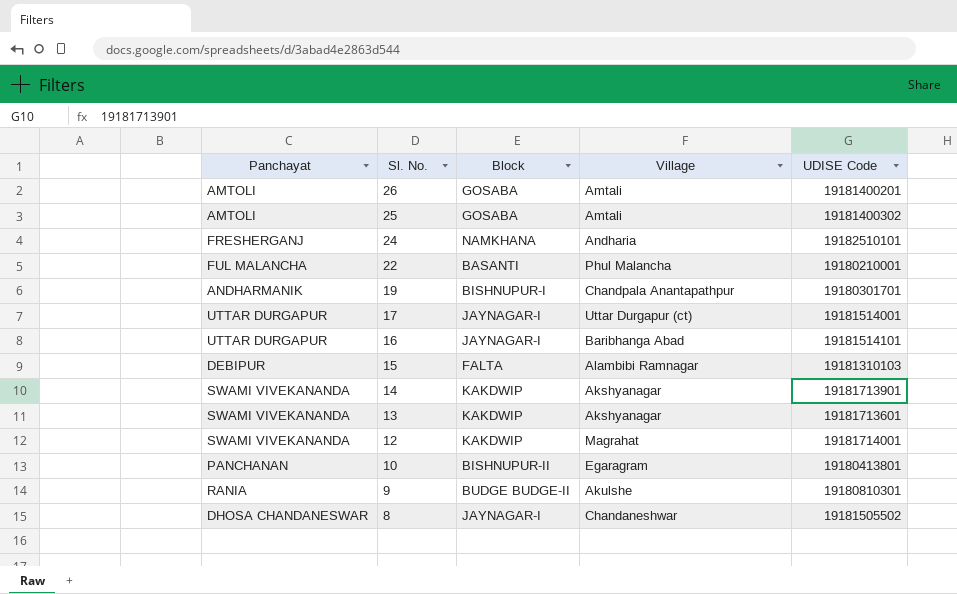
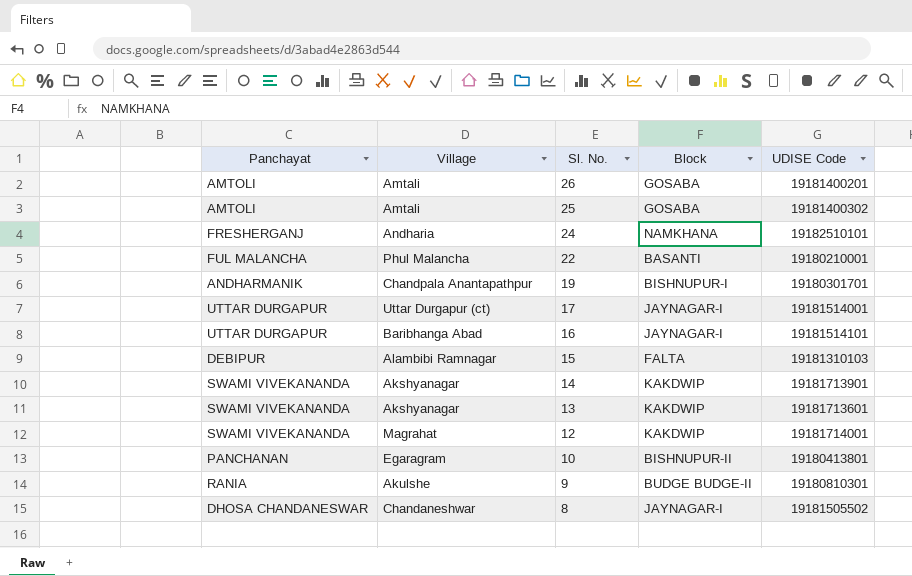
column Village | position: 4 -> 2

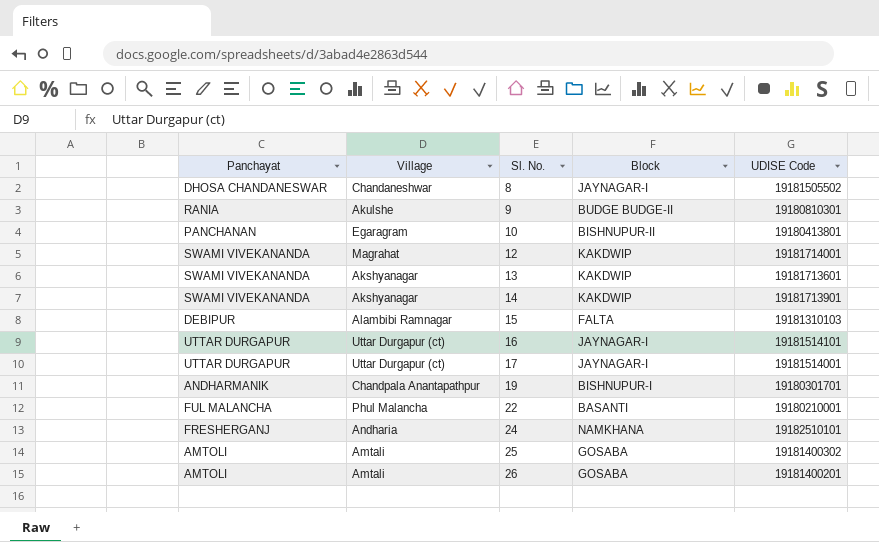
row order: Sl. No. descending -> Sl. No. ascending
16 | Village: Baribhanga Abad -> Uttar Durgapur (ct)

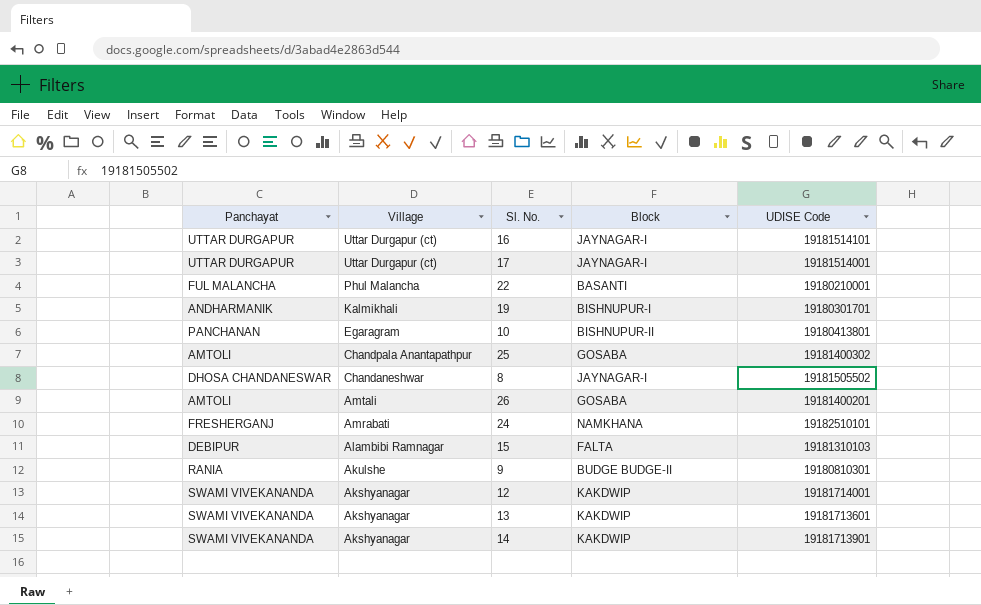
row order: Sl. No. ascending -> Village descending
19 | Village: Chandpala Anantapathpur -> Kalmikhali
25 | Village: Amtali -> Chandpala Anantapathpur
24 | Village: Andharia -> Amrabati
12 | Village: Magrahat -> Akshyanagar

